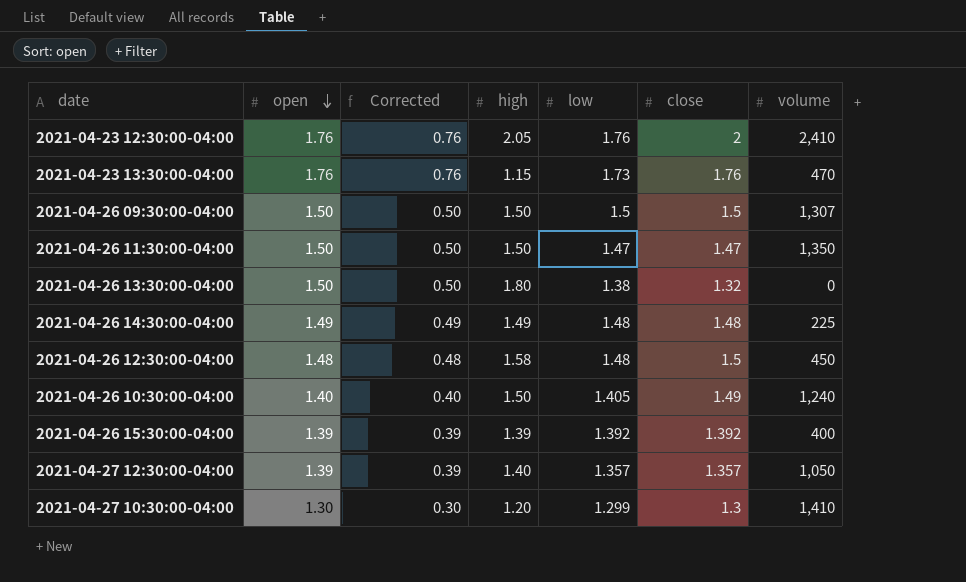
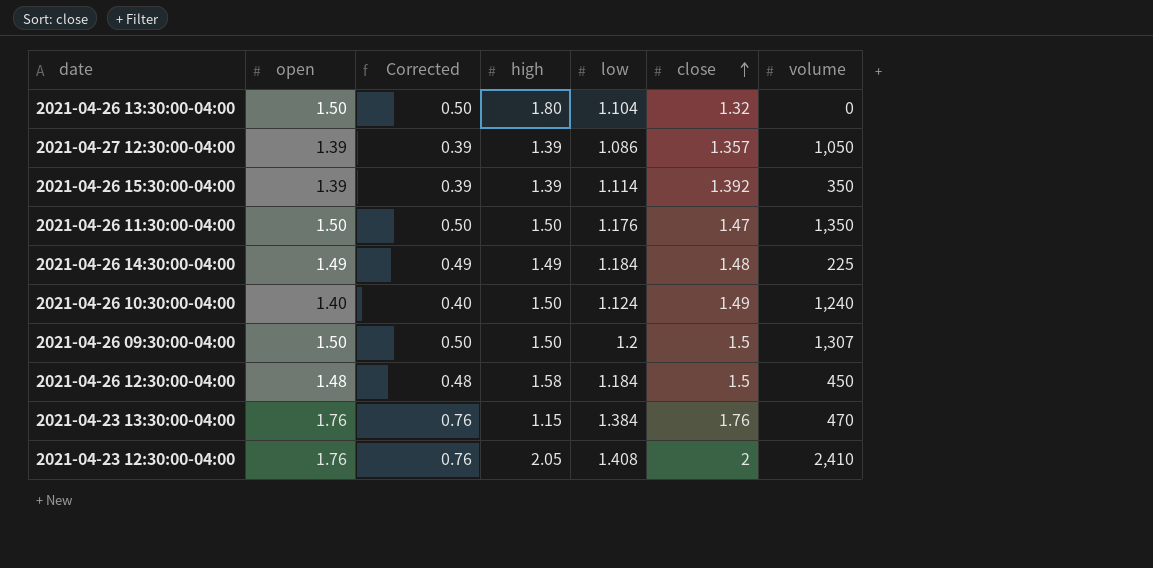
row order: open descending -> close ascending
row 2021-04-27 10:30:00-04:00: 1.30 | 0.30 | 1.20 | 1.299 | 1.3 | 1,410 -> none
2021-04-26 13:30:00-04:00 | low: 1.38 -> 1.104
2021-04-27 12:30:00-04:00 | high: 1.40 -> 1.39
2021-04-27 12:30:00-04:00 | low: 1.357 -> 1.086
2021-04-26 15:30:00-04:00 | low: 1.392 -> 1.114
2021-04-26 15:30:00-04:00 | volume: 400 -> 350
2021-04-26 11:30:00-04:00 | low: 1.47 -> 1.176
2021-04-26 14:30:00-04:00 | low: 1.48 -> 1.184
2021-04-26 10:30:00-04:00 | low: 1.405 -> 1.124
2021-04-26 09:30:00-04:00 | low: 1.5 -> 1.2
2021-04-26 12:30:00-04:00 | low: 1.48 -> 1.184
2021-04-23 13:30:00-04:00 | low: 1.73 -> 1.384
2021-04-23 12:30:00-04:00 | low: 1.76 -> 1.408

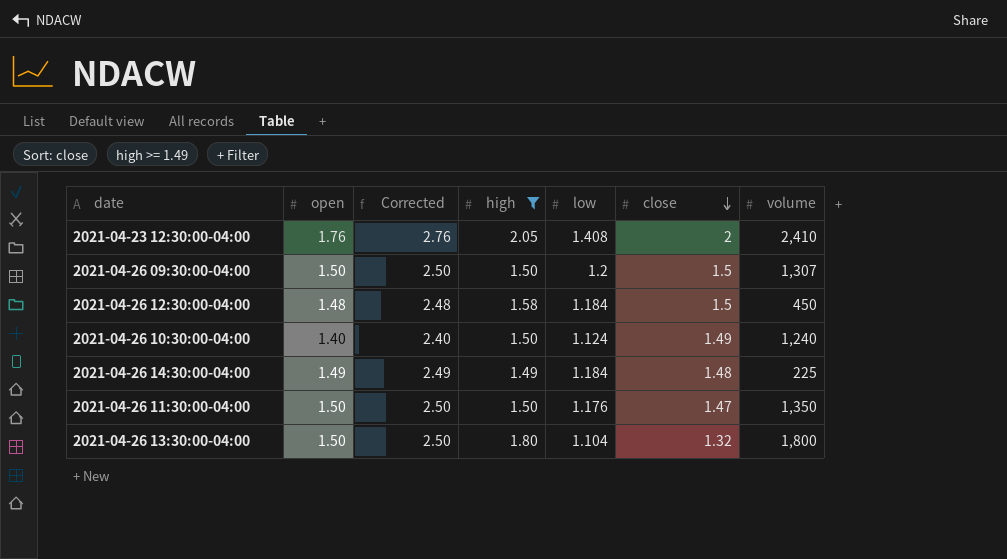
filter: none -> high >= 1.49
row order: close ascending -> close descending
column Corrected | formula: [open] - 1 -> [open] + 1
2021-04-26 13:30:00-04:00 | volume: 0 -> 1,800

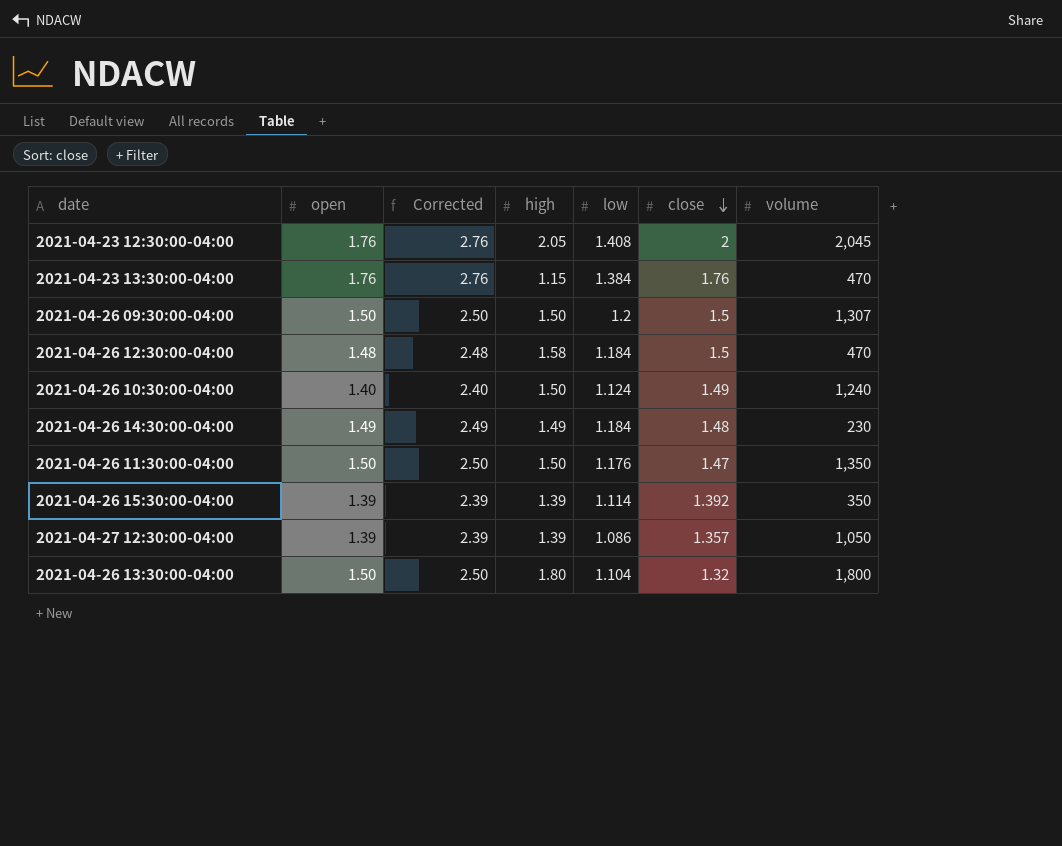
filter: high >= 1.49 -> none
2021-04-23 12:30:00-04:00 | volume: 2,410 -> 2,045
2021-04-26 12:30:00-04:00 | volume: 450 -> 470
2021-04-26 14:30:00-04:00 | volume: 225 -> 230

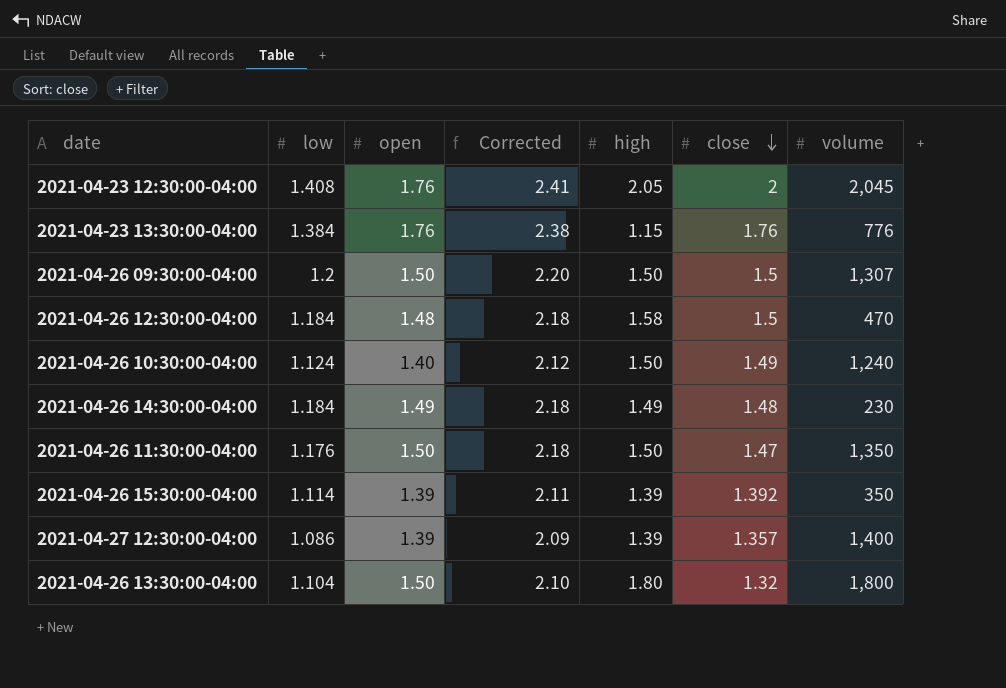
column low | position: 5 -> 2
column Corrected | formula: [open] + 1 -> [low] + 1
2021-04-23 13:30:00-04:00 | volume: 470 -> 776
2021-04-27 12:30:00-04:00 | volume: 1,050 -> 1,400

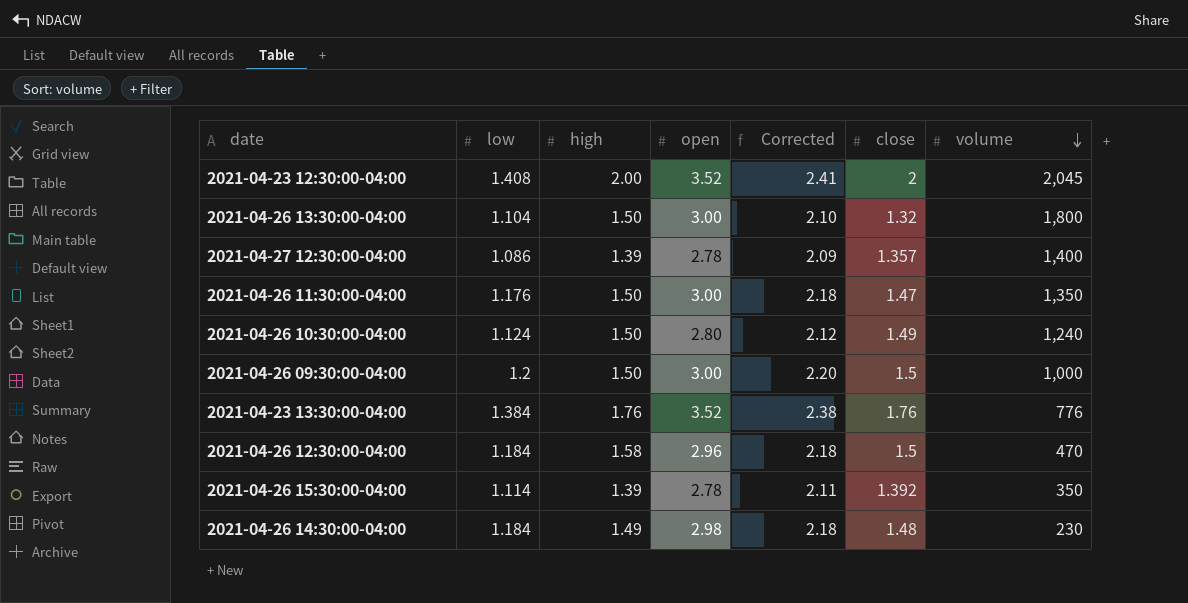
row order: close descending -> volume descending
column high | position: 5 -> 3
2021-04-23 12:30:00-04:00 | high: 2.05 -> 2.00
2021-04-23 12:30:00-04:00 | open: 1.76 -> 3.52
2021-04-26 13:30:00-04:00 | high: 1.80 -> 1.50
2021-04-26 13:30:00-04:00 | open: 1.50 -> 3.00
2021-04-27 12:30:00-04:00 | open: 1.39 -> 2.78
2021-04-26 11:30:00-04:00 | open: 1.50 -> 3.00
2021-04-26 10:30:00-04:00 | open: 1.40 -> 2.80
2021-04-26 09:30:00-04:00 | open: 1.50 -> 3.00
2021-04-26 09:30:00-04:00 | volume: 1,307 -> 1,000
2021-04-23 13:30:00-04:00 | high: 1.15 -> 1.76
2021-04-23 13:30:00-04:00 | open: 1.76 -> 3.52
2021-04-26 12:30:00-04:00 | open: 1.48 -> 2.96
2021-04-26 15:30:00-04:00 | open: 1.39 -> 2.78
2021-04-26 14:30:00-04:00 | open: 1.49 -> 2.98

